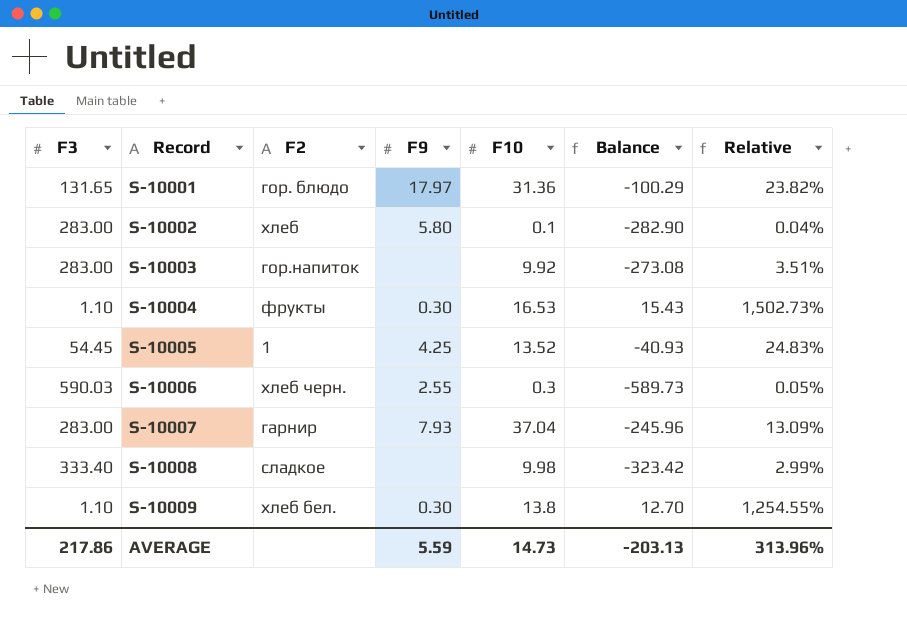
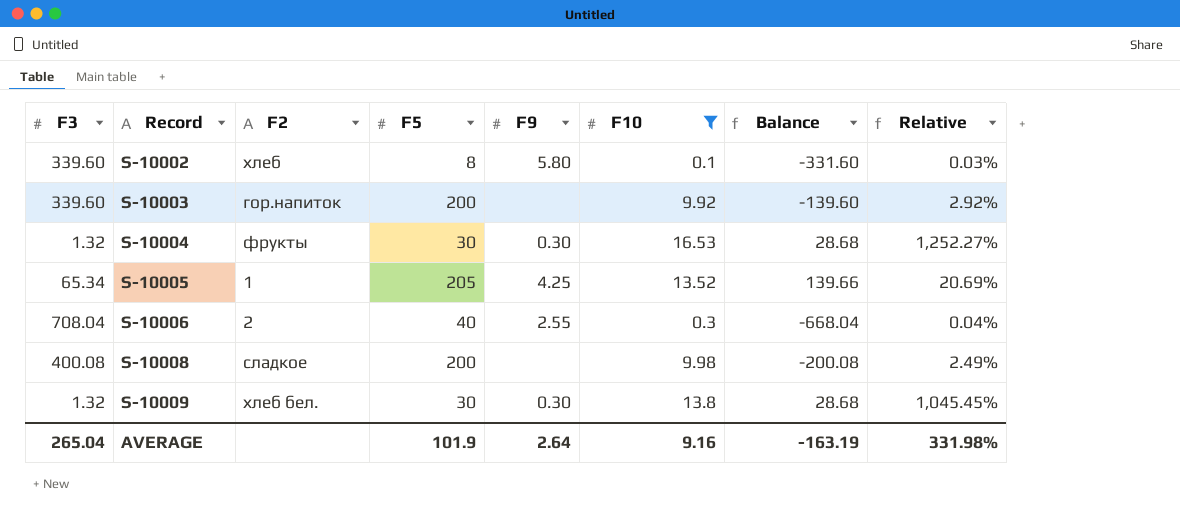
filter: none -> F10 <= 16.53
column F5 | position: none -> 4
column Balance | formula: [F10] - [F3] -> [F5] - [F3]
S-10002 | F3: 283.00 -> 339.60
S-10002 | Relative: 0.04% -> 0.03%
S-10003 | F3: 283.00 -> 339.60
S-10003 | Relative: 3.51% -> 2.92%
S-10004 | F3: 1.10 -> 1.32
S-10004 | Relative: 1,502.73% -> 1,252.27%
S-10005 | F3: 54.45 -> 65.34
S-10005 | Relative: 24.83% -> 20.69%
S-10006 | F3: 590.03 -> 708.04
S-10006 | F2: хлеб черн. -> 2
S-10006 | Relative: 0.05% -> 0.04%
S-10008 | F3: 333.40 -> 400.08
S-10008 | Relative: 2.99% -> 2.49%
S-10009 | F3: 1.10 -> 1.32
S-10009 | Relative: 1,254.55% -> 1,045.45%
AVERAGE | F3: 217.86 -> 265.04
AVERAGE | F9: 5.59 -> 2.64
AVERAGE | F10: 14.73 -> 9.16
AVERAGE | Balance: -203.13 -> -163.19
AVERAGE | Relative: 313.96% -> 331.98%

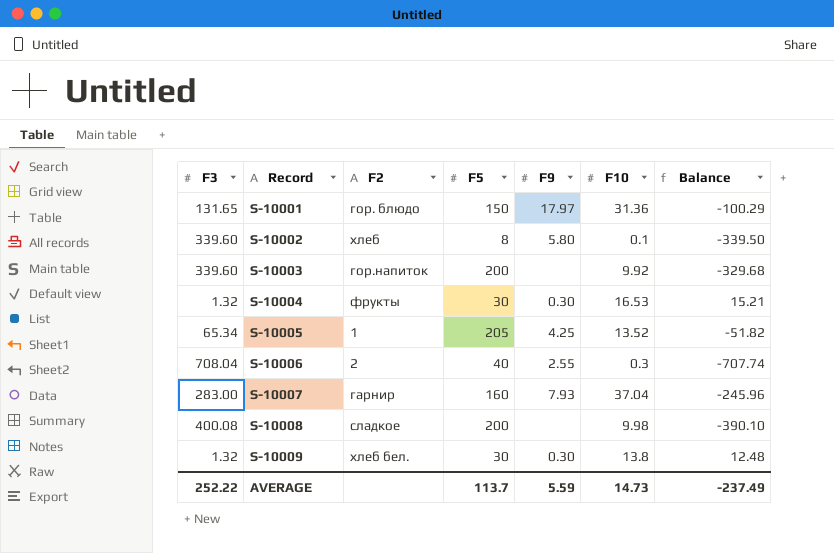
filter: F10 <= 16.53 -> none
column Relative | formula: [F10] / [F3] -> none
column Balance | formula: [F5] - [F3] -> [F10] - [F3]
AVERAGE | F3: 265.04 -> 252.22
AVERAGE | F5: 101.9 -> 113.7
AVERAGE | F9: 2.64 -> 5.59
AVERAGE | F10: 9.16 -> 14.73
AVERAGE | Balance: -163.19 -> -237.49

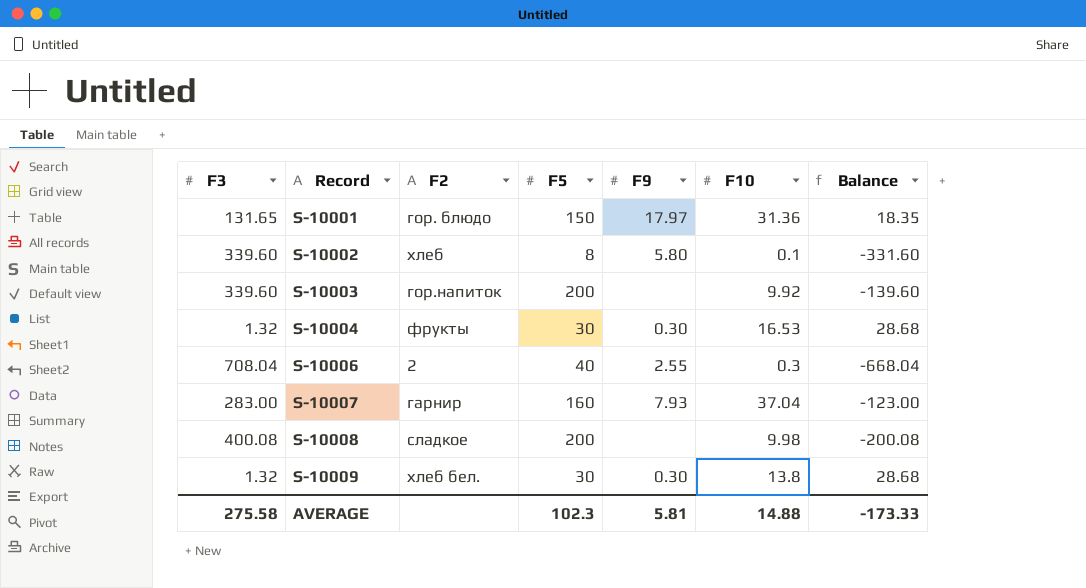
column Balance | formula: [F10] - [F3] -> [F5] - [F3]
row S-10005: 65.34 | 1 | 205 | 4.25 | 13.52 | -51.82 -> none
AVERAGE | F3: 252.22 -> 275.58
AVERAGE | F5: 113.7 -> 102.3
AVERAGE | F9: 5.59 -> 5.81
AVERAGE | F10: 14.73 -> 14.88
AVERAGE | Balance: -237.49 -> -173.33

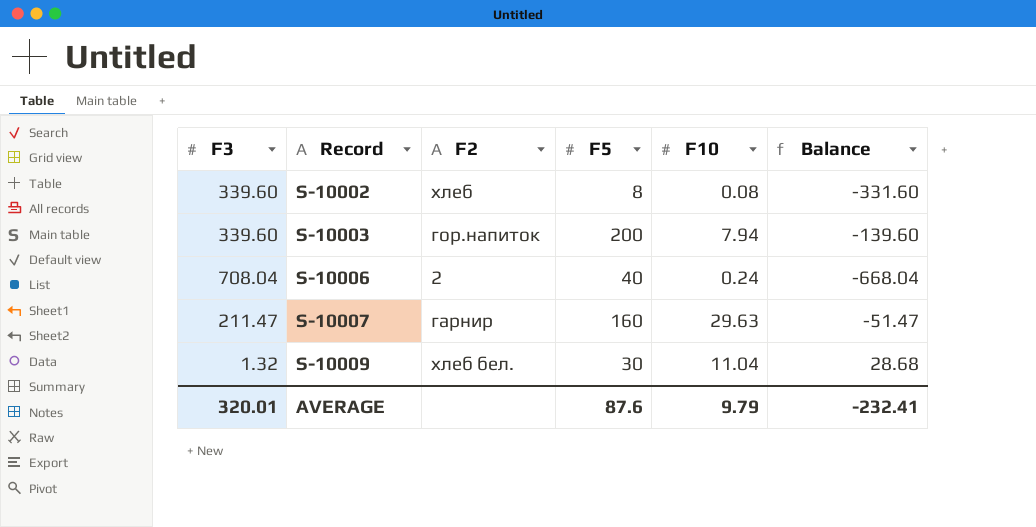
column F9 | position: 5 -> none
row S-10001: 131.65 | гор. блюдо | 150 | 17.97 | 31.36 | 18.35 -> none
row S-10004: 1.32 | фрукты | 30 | 0.30 | 16.53 | 28.68 -> none
row S-10008: 400.08 | сладкое | 200 | none | 9.98 | -200.08 -> none
S-10002 | F10: 0.1 -> 0.08
S-10003 | F10: 9.92 -> 7.94
S-10006 | F10: 0.3 -> 0.24
S-10007 | F3: 283.00 -> 211.47
S-10007 | F10: 37.04 -> 29.63
S-10007 | Balance: -123.00 -> -51.47
S-10009 | F10: 13.8 -> 11.04
AVERAGE | F3: 275.58 -> 320.01
AVERAGE | F5: 102.3 -> 87.6
AVERAGE | F10: 14.88 -> 9.79
AVERAGE | Balance: -173.33 -> -232.41

